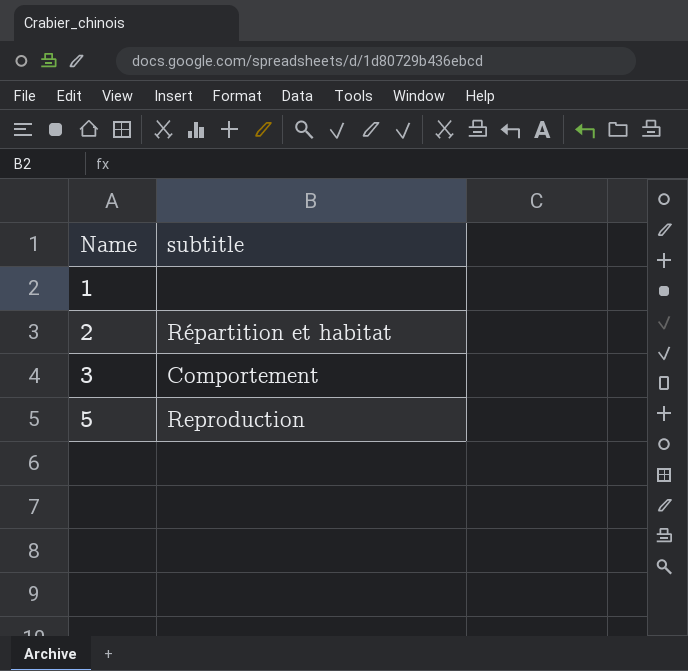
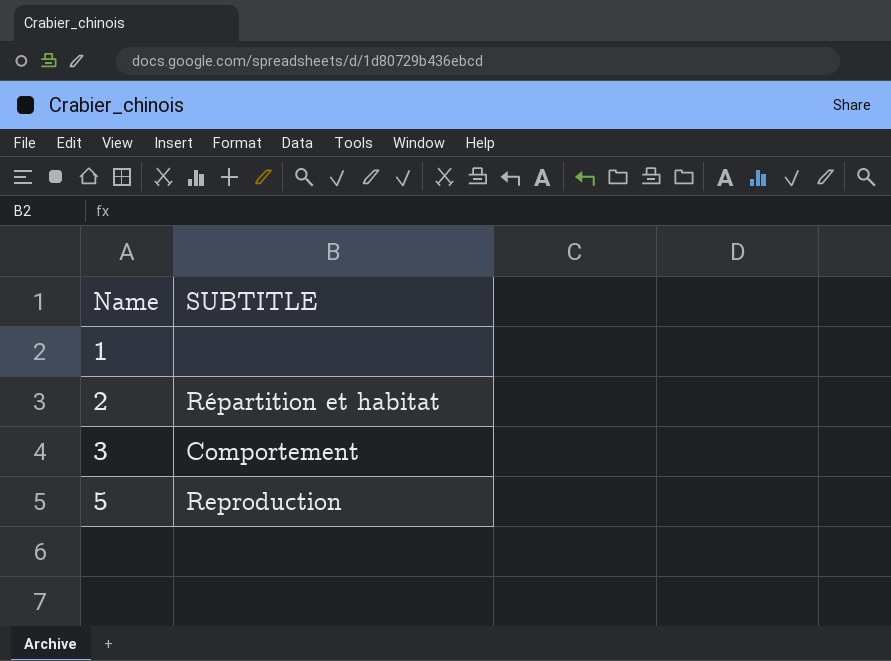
column name: subtitle -> SUBTITLE

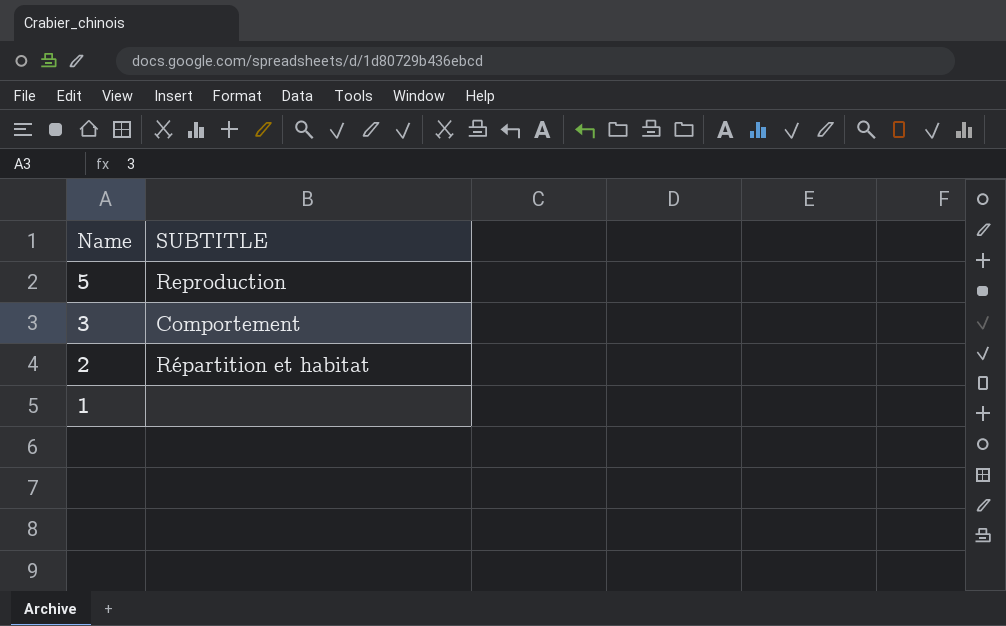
row order: Name ascending -> Name descending

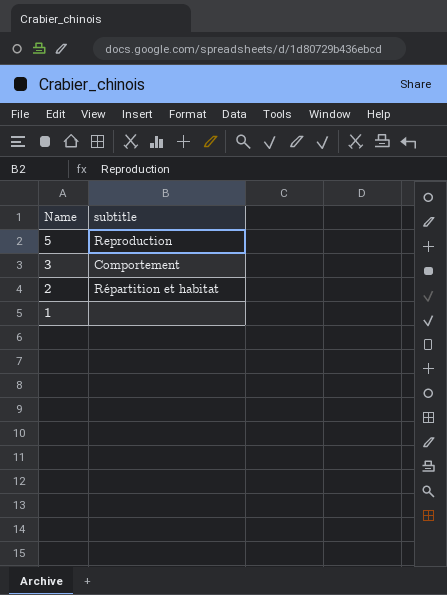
column name: SUBTITLE -> subtitle

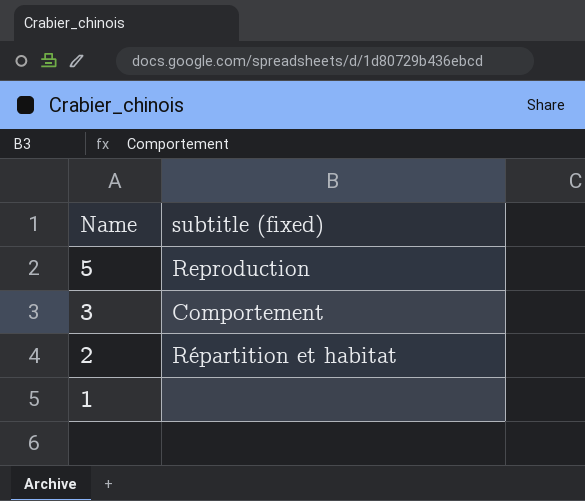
column name: subtitle -> subtitle (fixed)

